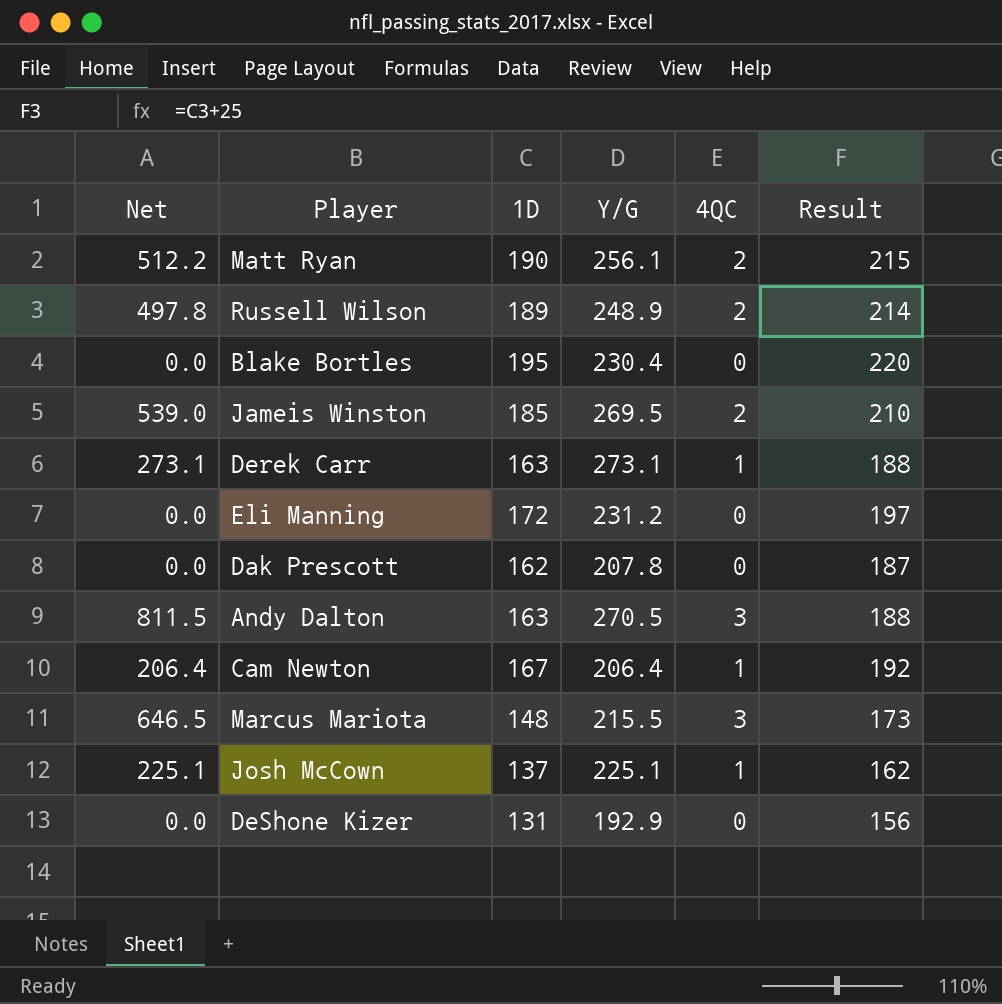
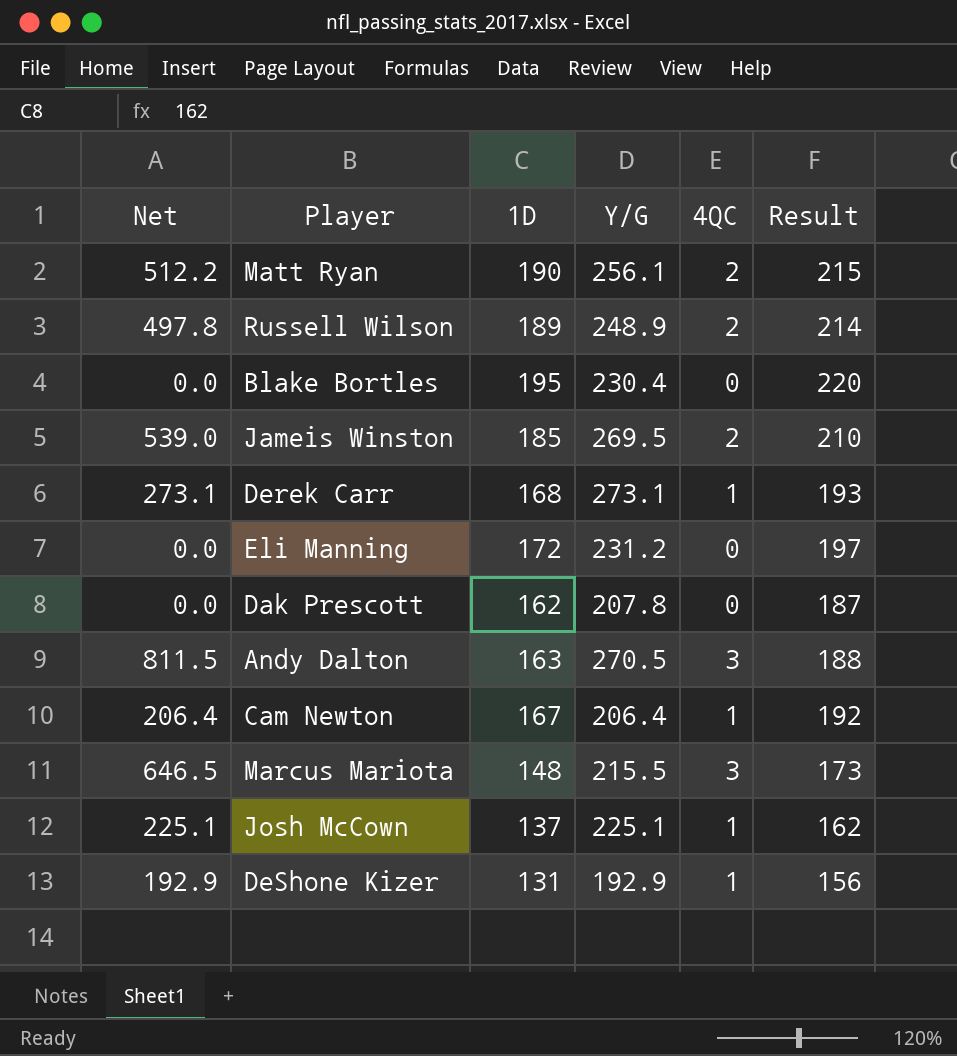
Derek Carr | 1D: 163 -> 168
Derek Carr | Result: 188 -> 193
DeShone Kizer | Net: 0.0 -> 192.9
DeShone Kizer | 4QC: 0 -> 1

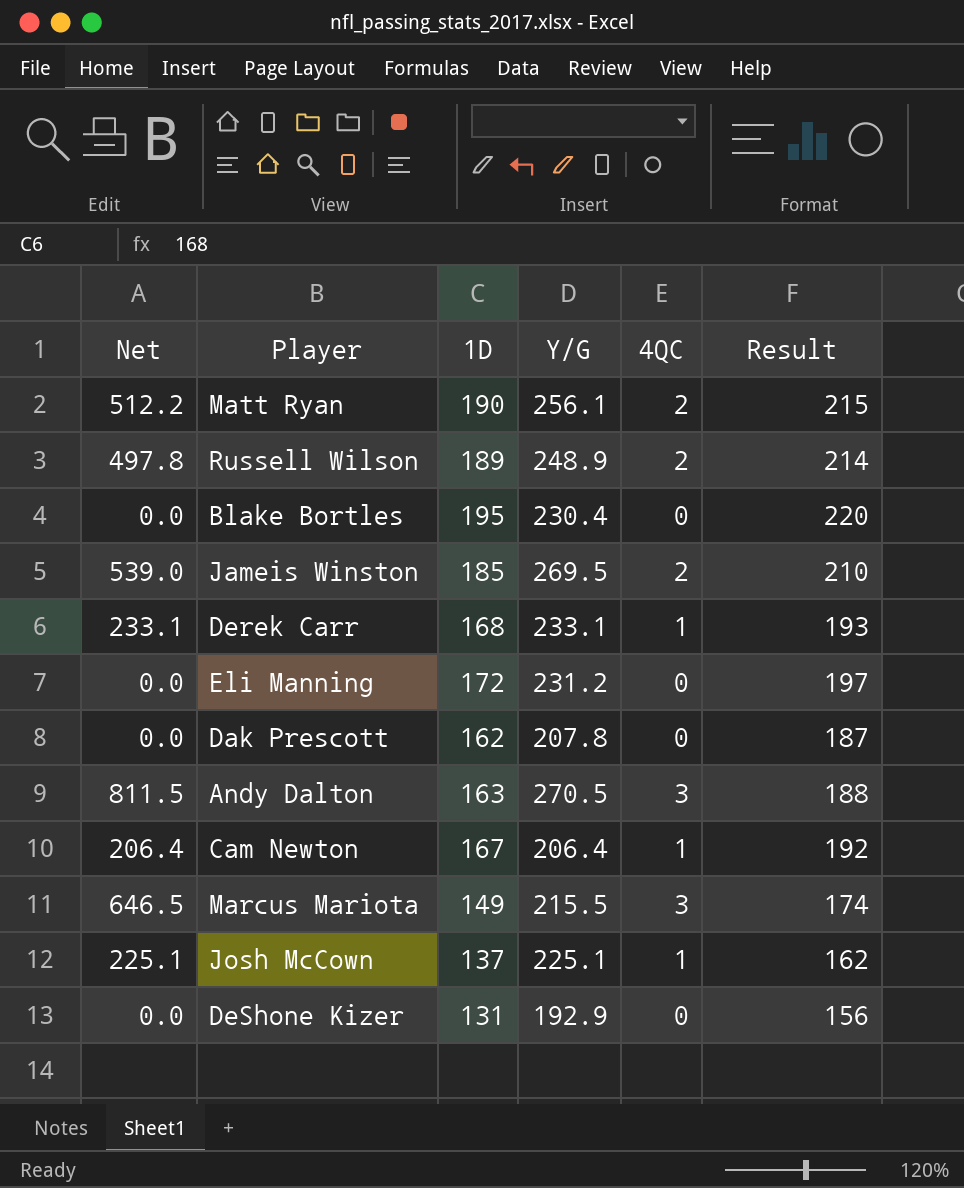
Derek Carr | Net: 273.1 -> 233.1
Derek Carr | Y/G: 273.1 -> 233.1
Marcus Mariota | 1D: 148 -> 149
Marcus Mariota | Result: 173 -> 174
DeShone Kizer | Net: 192.9 -> 0.0
DeShone Kizer | 4QC: 1 -> 0

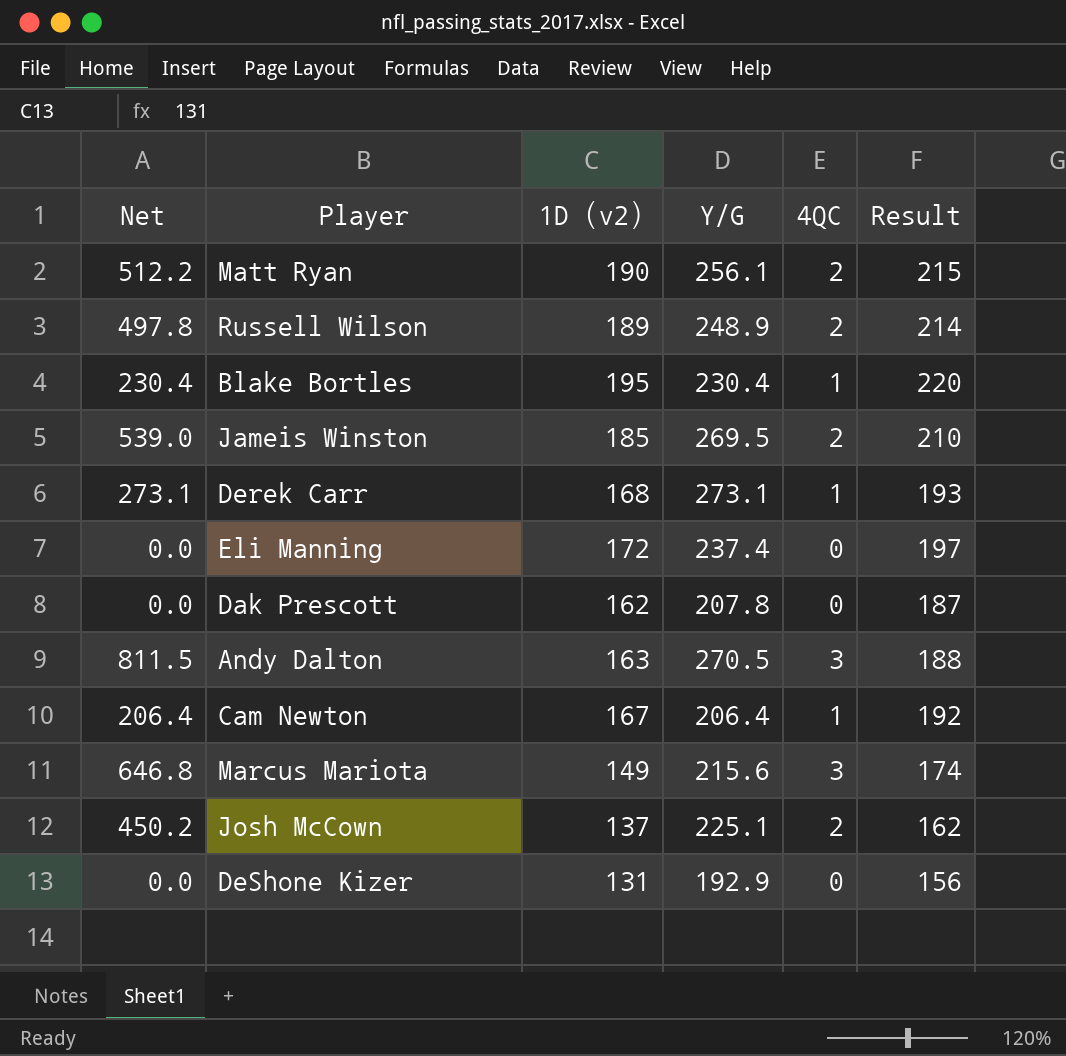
column name: 1D -> 1D (v2)
Blake Bortles | Net: 0.0 -> 230.4
Blake Bortles | 4QC: 0 -> 1
Derek Carr | Net: 233.1 -> 273.1
Derek Carr | Y/G: 233.1 -> 273.1
Eli Manning | Y/G: 231.2 -> 237.4
Marcus Mariota | Net: 646.5 -> 646.8
Marcus Mariota | Y/G: 215.5 -> 215.6
Josh McCown | Net: 225.1 -> 450.2
Josh McCown | 4QC: 1 -> 2

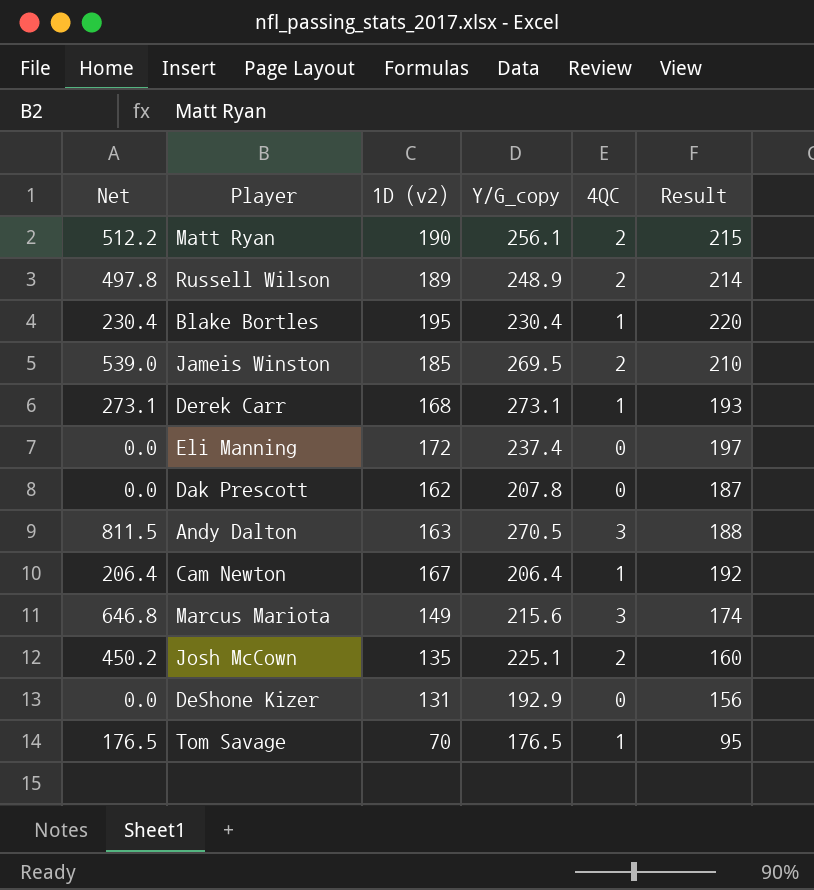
column name: Y/G -> Y/G_copy
Josh McCown | 1D (v2): 137 -> 135
Josh McCown | Result: 162 -> 160
row Tom Savage: none -> 176.5 | 70 | 176.5 | 1 | 95

